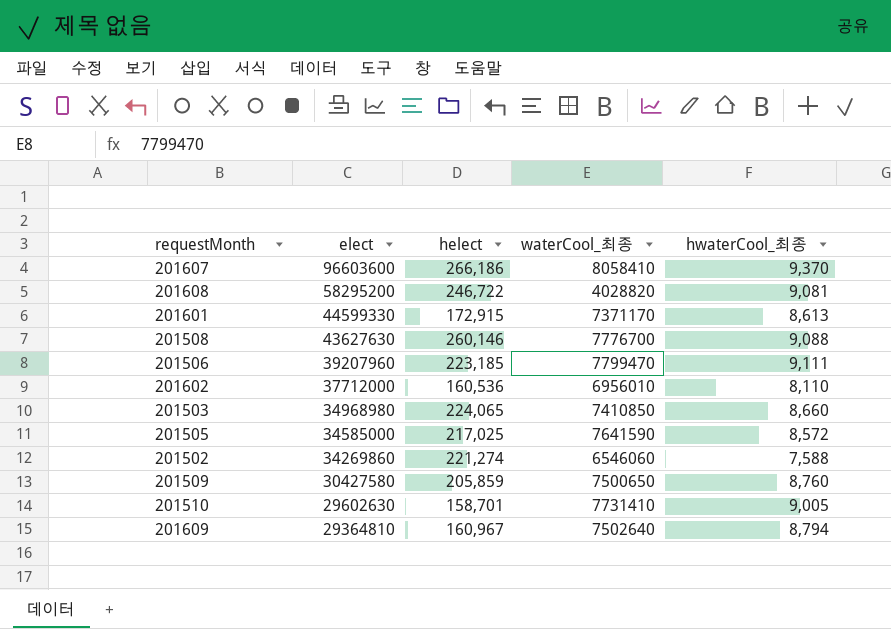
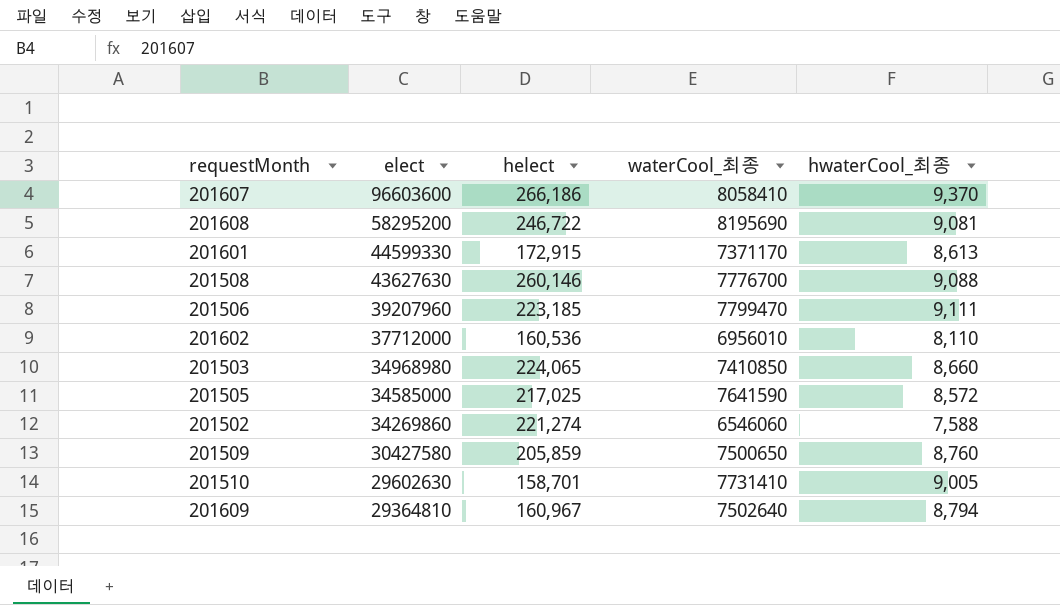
201608 | waterCool_최종: 4028820 -> 8195690

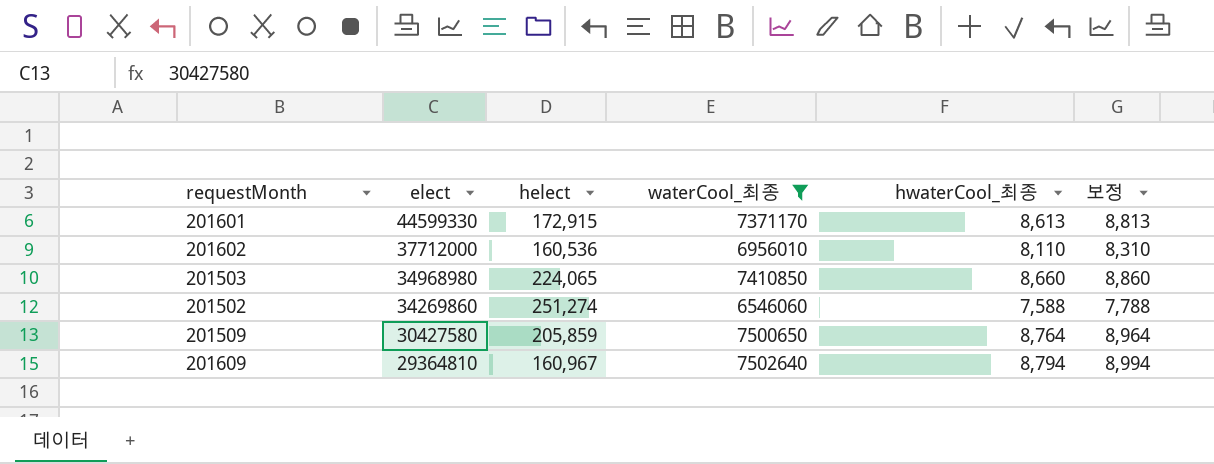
filter: none -> waterCool_최종 <= 7502640
column 보정 | formula: none -> [hwaterCool_최종] + 200
201502 | helect: 221,274 -> 251,274
201509 | hwaterCool_최종: 8,760 -> 8,764

